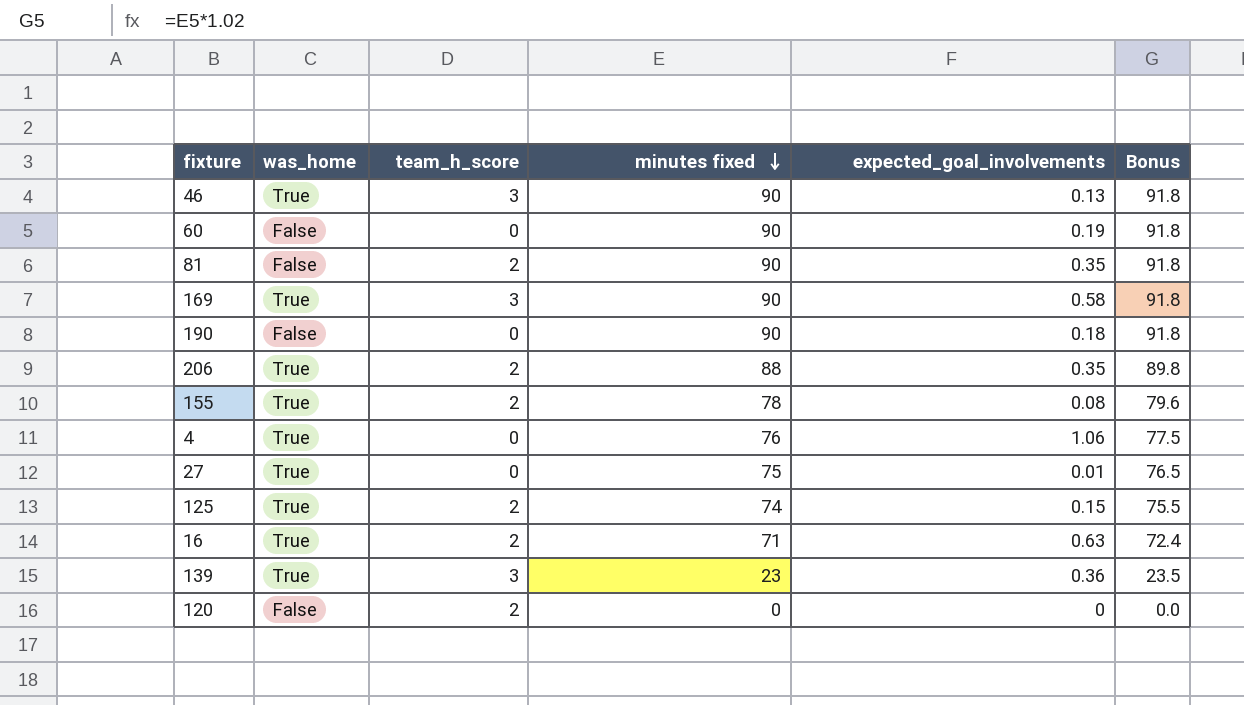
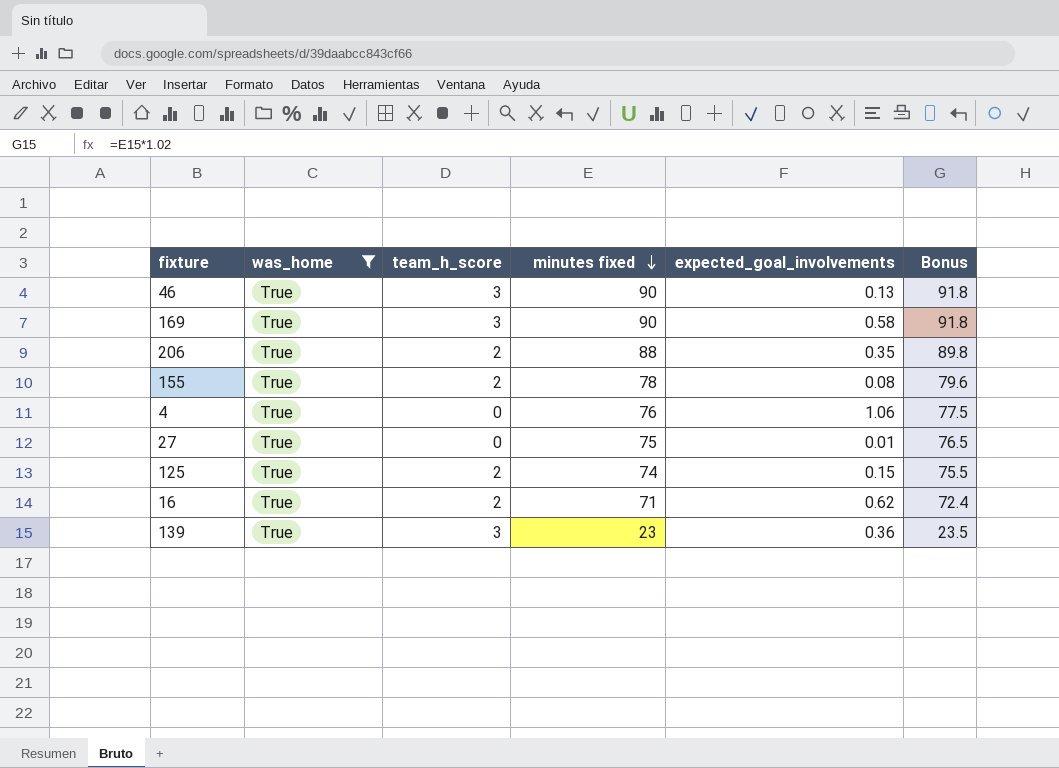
filter: none -> was_home = True
16 | expected_goal_involvements: 0.63 -> 0.62

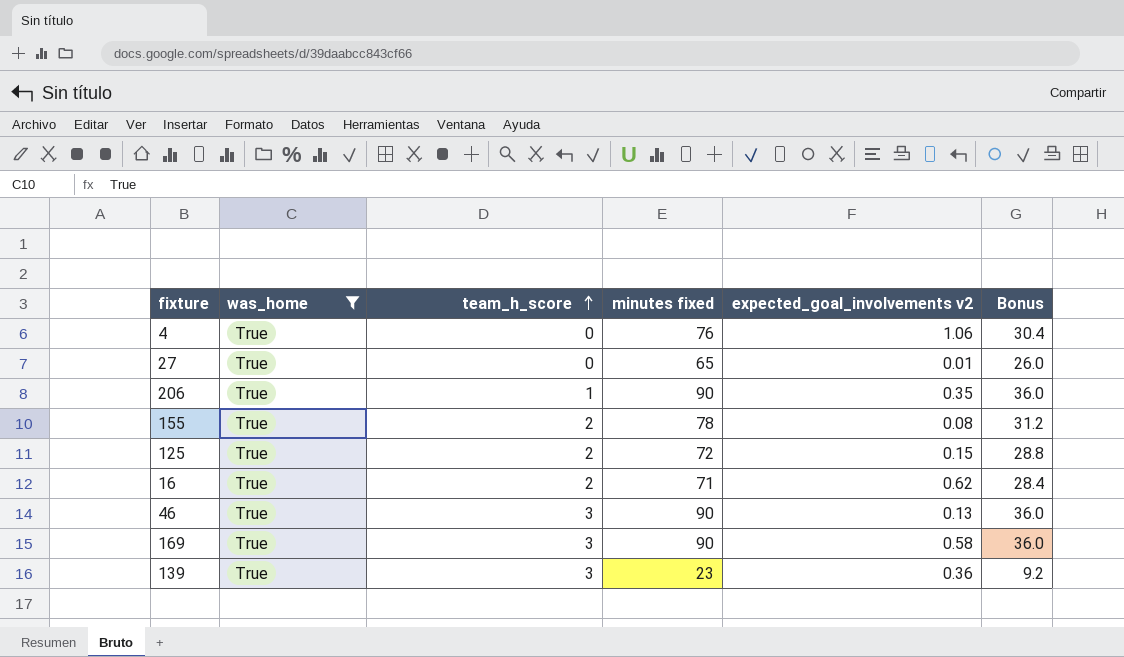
row order: minutes fixed descending -> team_h_score ascending
column name: expected_goal_involvements -> expected_goal_involvements v2
column Bonus | formula: [minutes fixed] * 1.02 -> [minutes fixed] * 0.4
27 | minutes fixed: 75 -> 65
206 | team_h_score: 2 -> 1
206 | minutes fixed: 88 -> 90
125 | minutes fixed: 74 -> 72

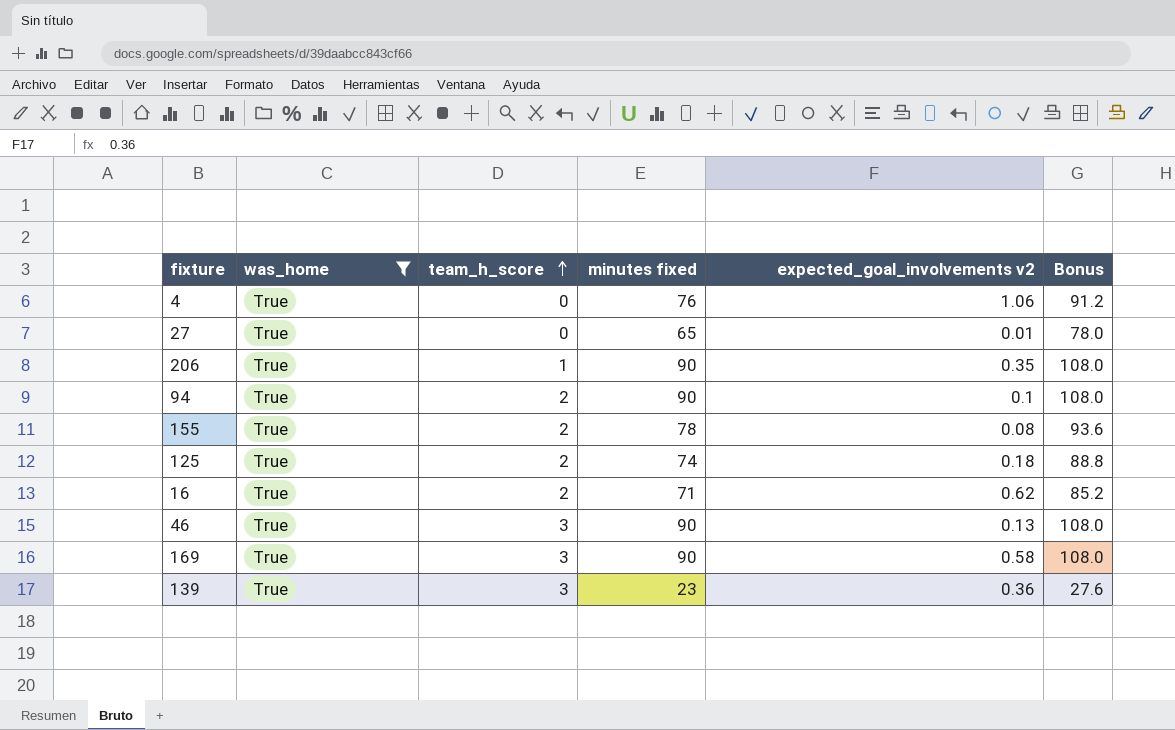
column Bonus | formula: [minutes fixed] * 0.4 -> [minutes fixed] * 1.2
row 94: none -> True | 2 | 90 | 0.1 | 108.0
125 | minutes fixed: 72 -> 74
125 | expected_goal_involvements v2: 0.15 -> 0.18

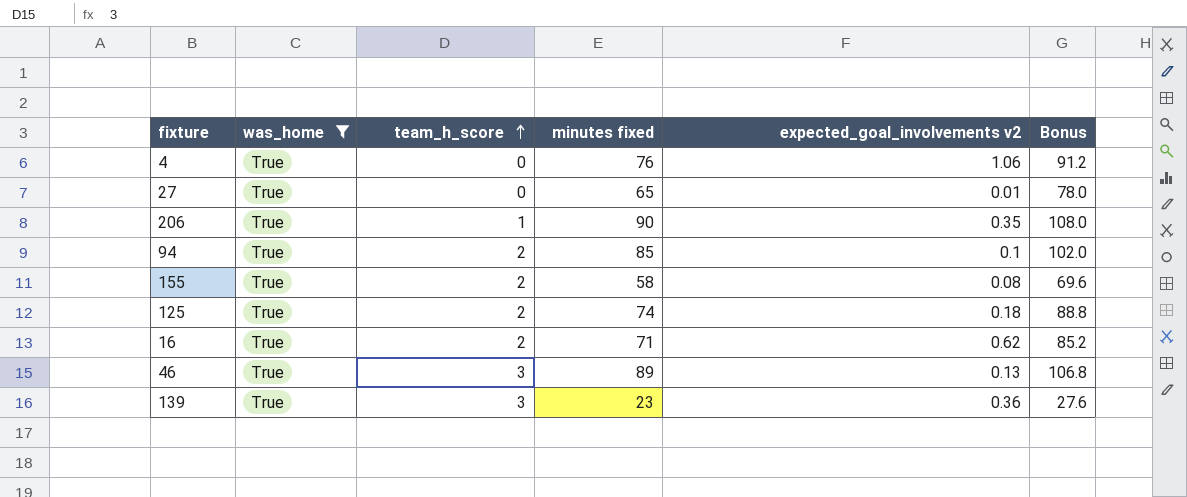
row 169: True | 3 | 90 | 0.58 | 108.0 -> none
94 | minutes fixed: 90 -> 85
94 | Bonus: 108.0 -> 102.0
155 | minutes fixed: 78 -> 58
155 | Bonus: 93.6 -> 69.6
46 | minutes fixed: 90 -> 89
46 | Bonus: 108.0 -> 106.8

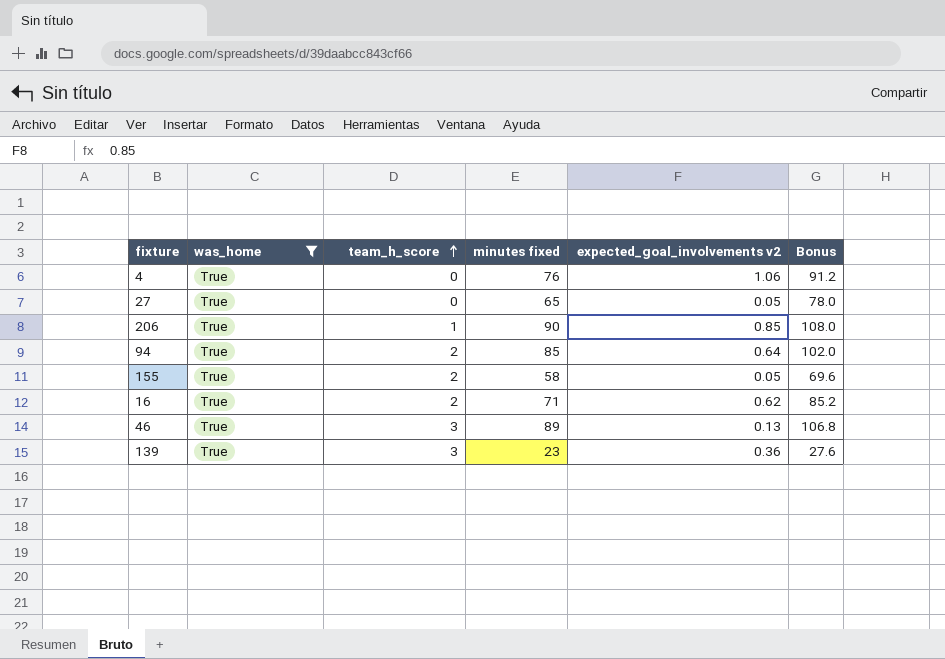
row 125: True | 2 | 74 | 0.18 | 88.8 -> none
27 | expected_goal_involvements v2: 0.01 -> 0.05
206 | expected_goal_involvements v2: 0.35 -> 0.85
94 | expected_goal_involvements v2: 0.1 -> 0.64
155 | expected_goal_involvements v2: 0.08 -> 0.05

